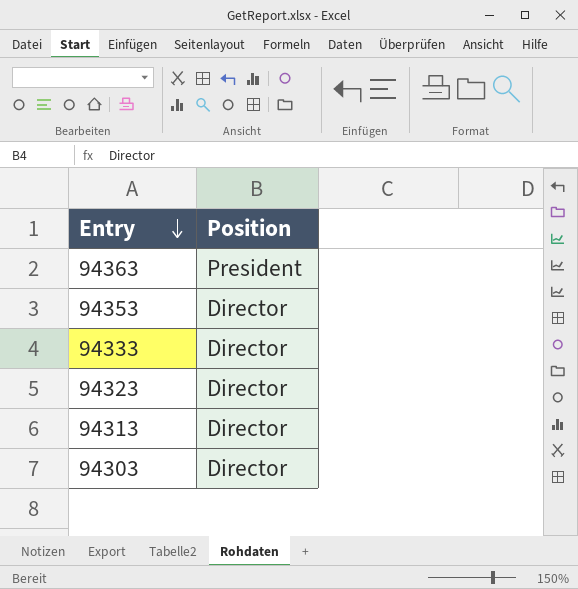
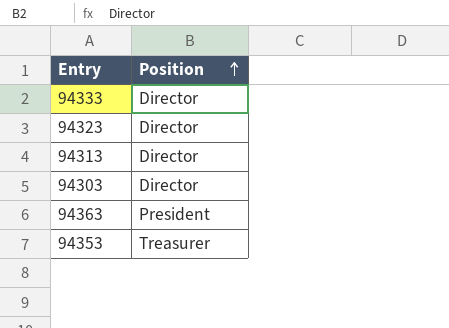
row order: Entry descending -> Position ascending
94353 | Position: Director -> Treasurer

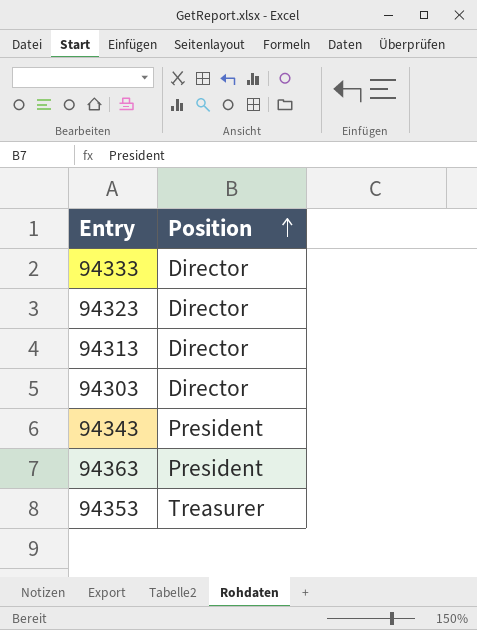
row 94343: none -> President

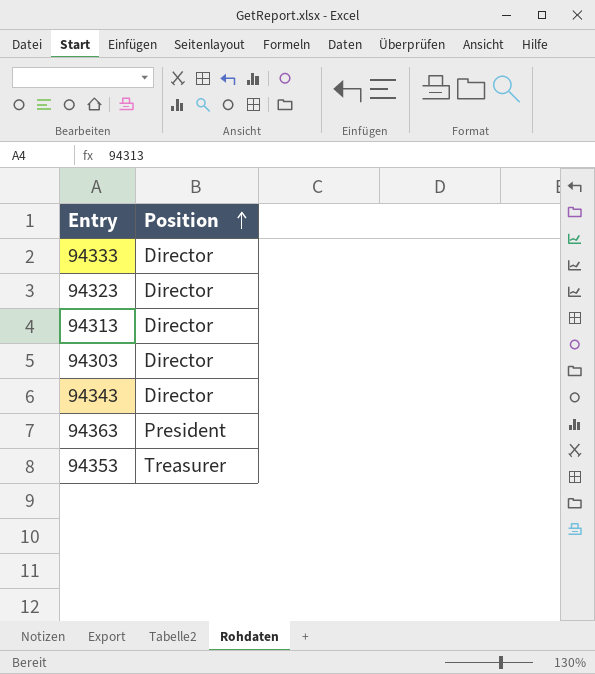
94343 | Position: President -> Director

